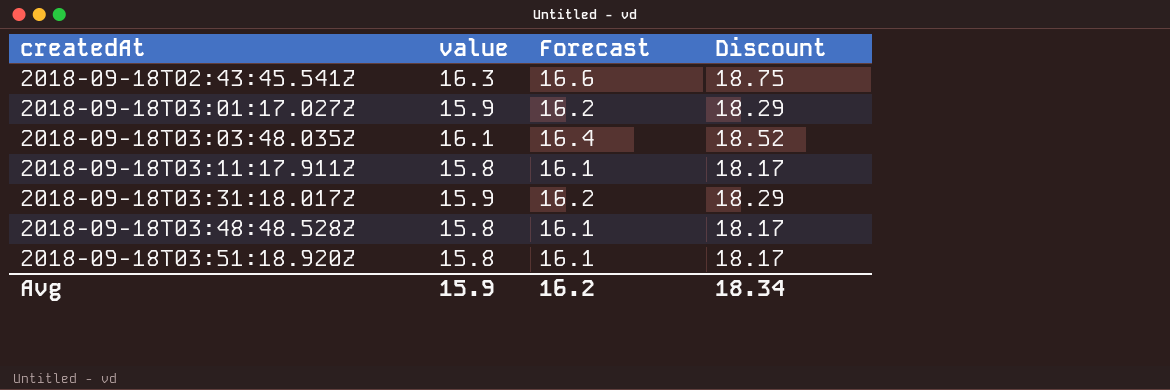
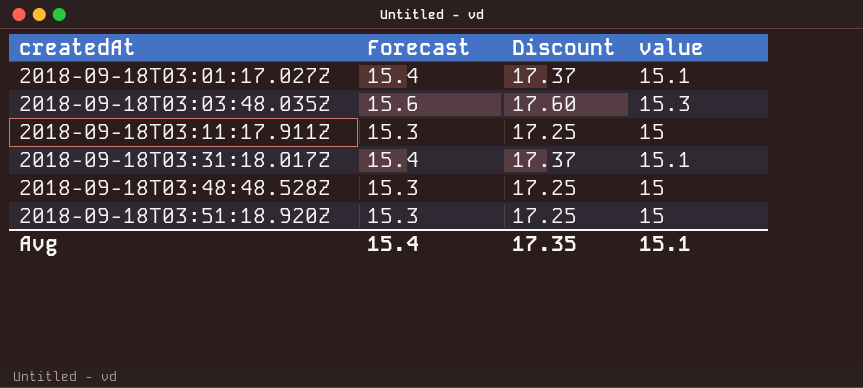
column value | position: 2 -> 4
row 2018-09-18T02:43:45.541Z: 16.3 | 16.6 | 18.75 -> none
2018-09-18T03:01:17.027Z | Forecast: 16.2 -> 15.4
2018-09-18T03:01:17.027Z | Discount: 18.29 -> 17.37
2018-09-18T03:01:17.027Z | value: 15.9 -> 15.1
2018-09-18T03:03:48.035Z | Forecast: 16.4 -> 15.6
2018-09-18T03:03:48.035Z | Discount: 18.52 -> 17.60
2018-09-18T03:03:48.035Z | value: 16.1 -> 15.3
2018-09-18T03:11:17.911Z | Forecast: 16.1 -> 15.3
2018-09-18T03:11:17.911Z | Discount: 18.17 -> 17.25
2018-09-18T03:11:17.911Z | value: 15.8 -> 15
2018-09-18T03:31:18.017Z | Forecast: 16.2 -> 15.4
2018-09-18T03:31:18.017Z | Discount: 18.29 -> 17.37
2018-09-18T03:31:18.017Z | value: 15.9 -> 15.1
2018-09-18T03:48:48.528Z | Forecast: 16.1 -> 15.3
2018-09-18T03:48:48.528Z | Discount: 18.17 -> 17.25
2018-09-18T03:48:48.528Z | value: 15.8 -> 15
2018-09-18T03:51:18.920Z | Forecast: 16.1 -> 15.3
2018-09-18T03:51:18.920Z | Discount: 18.17 -> 17.25
2018-09-18T03:51:18.920Z | value: 15.8 -> 15
Avg | Forecast: 16.2 -> 15.4
Avg | Discount: 18.34 -> 17.35
Avg | value: 15.9 -> 15.1

